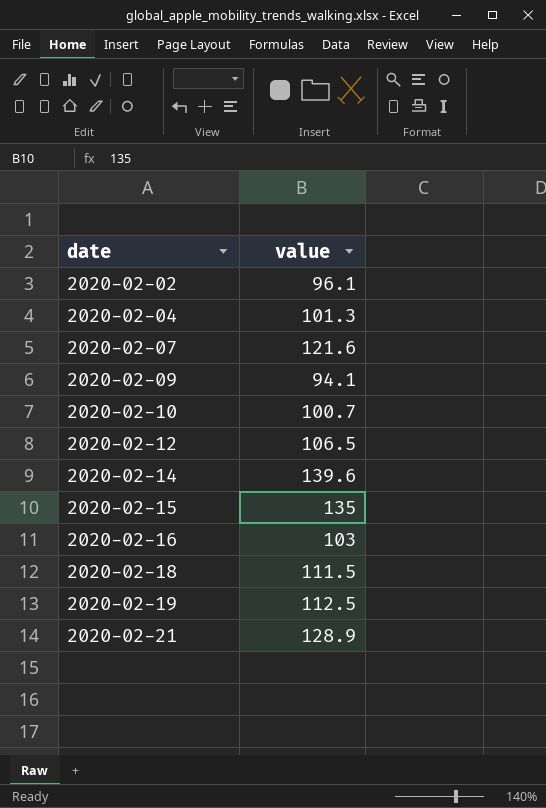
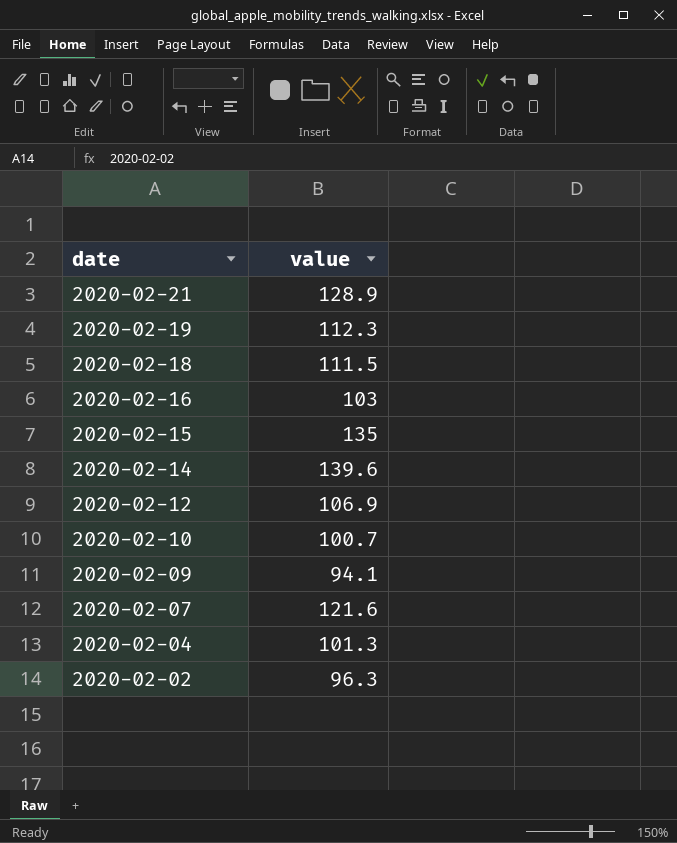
row order: date ascending -> date descending
2020-02-19 | value: 112.5 -> 112.3
2020-02-12 | value: 106.5 -> 106.9
2020-02-02 | value: 96.1 -> 96.3

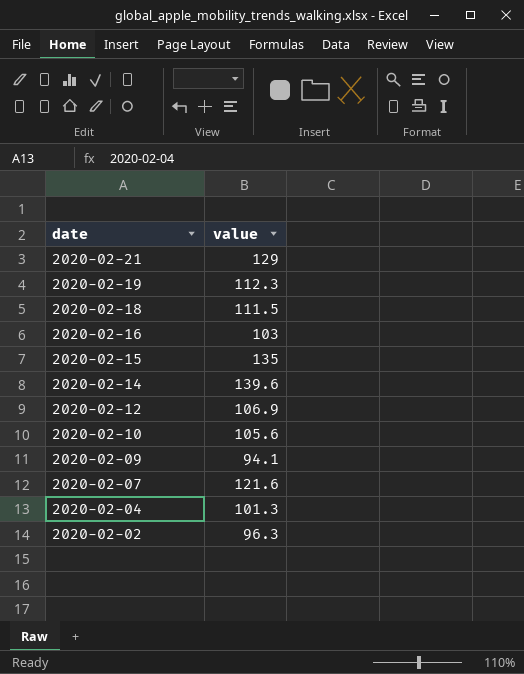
2020-02-21 | value: 128.9 -> 129
2020-02-10 | value: 100.7 -> 105.6

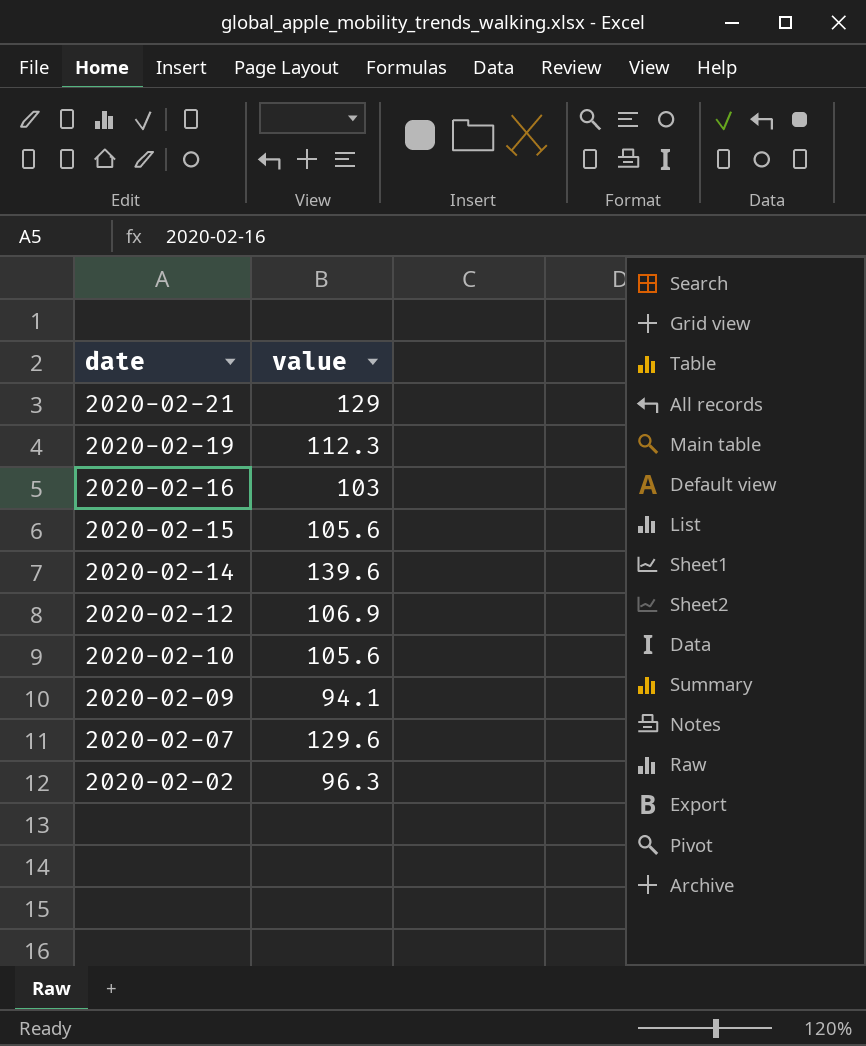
row 2020-02-18: 111.5 -> none
row 2020-02-04: 101.3 -> none
2020-02-15 | value: 135 -> 105.6
2020-02-07 | value: 121.6 -> 129.6

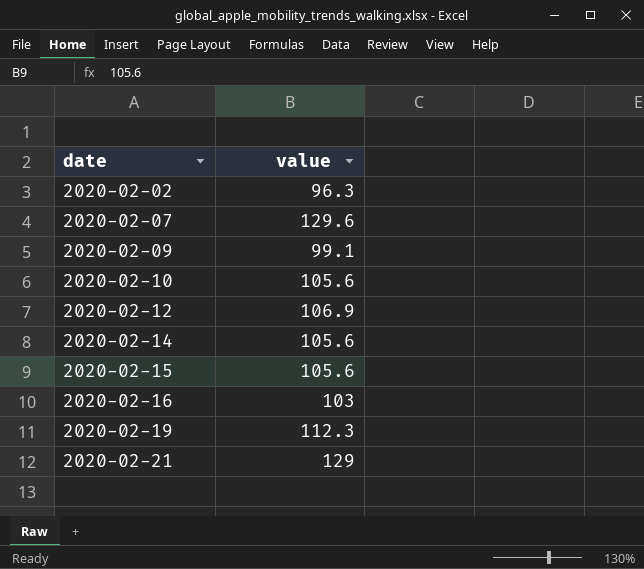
row order: date descending -> date ascending
2020-02-09 | value: 94.1 -> 99.1
2020-02-14 | value: 139.6 -> 105.6

